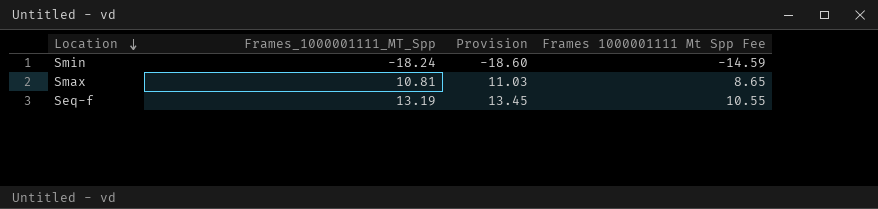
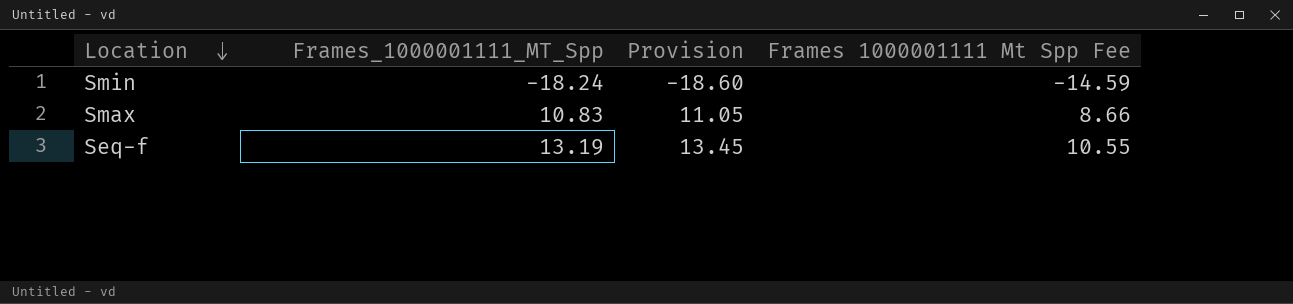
Smax | Frames_1000001111_MT_Spp: 10.81 -> 10.83
Smax | Provision: 11.03 -> 11.05
Smax | Frames 1000001111 Mt Spp Fee: 8.65 -> 8.66

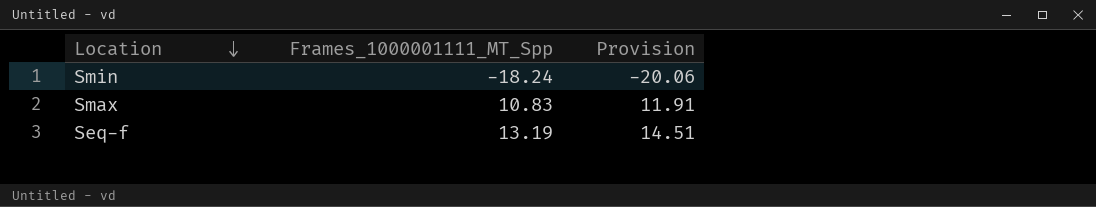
column Frames 1000001111 Mt Spp Fee | formula: [Frames_1000001111_MT_Spp] * 0.8 -> none
column Provision | formula: [Frames_1000001111_MT_Spp] * 1.02 -> [Frames_1000001111_MT_Spp] * 1.1

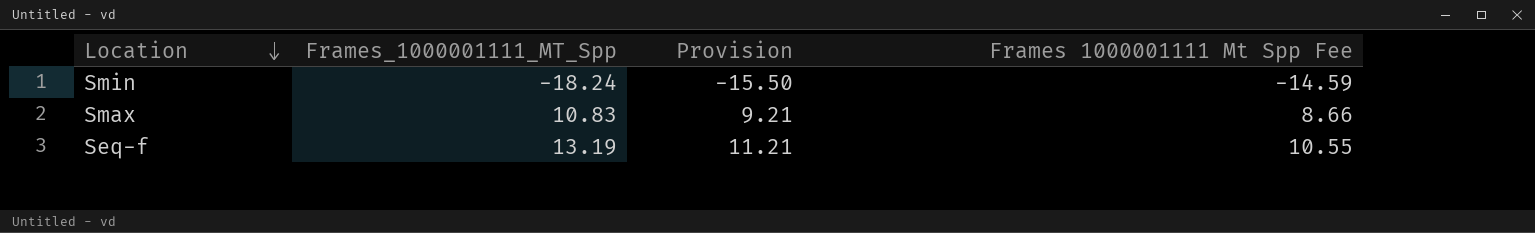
column Provision | formula: [Frames_1000001111_MT_Spp] * 1.1 -> [Frames_1000001111_MT_Spp] * 0.85
column Frames 1000001111 Mt Spp Fee | formula: none -> [Frames_1000001111_MT_Spp] * 0.8

